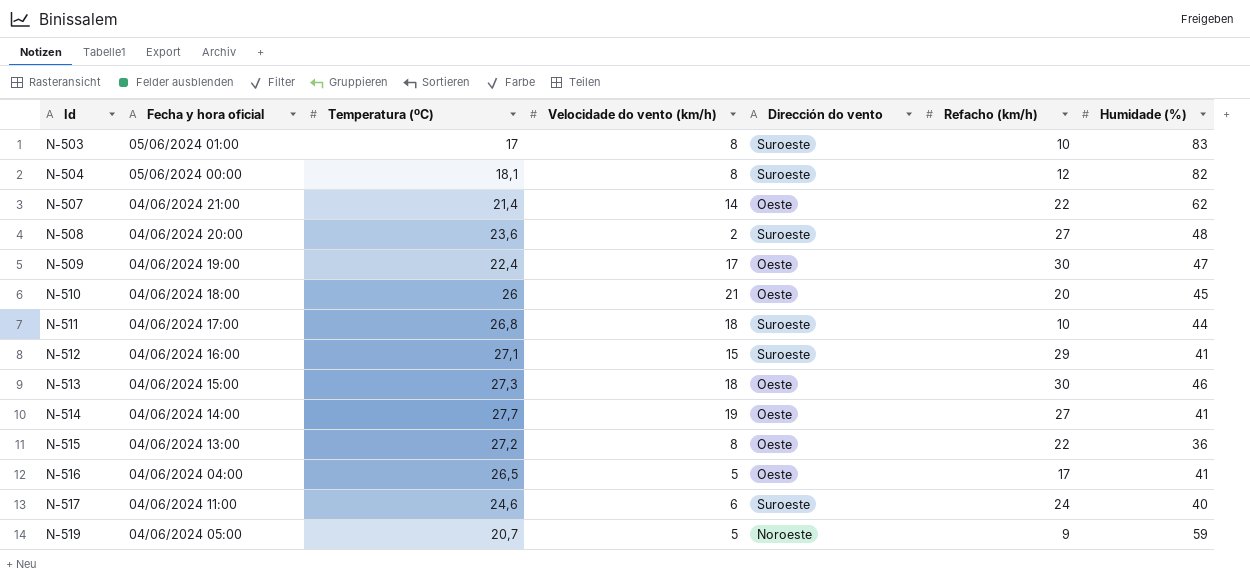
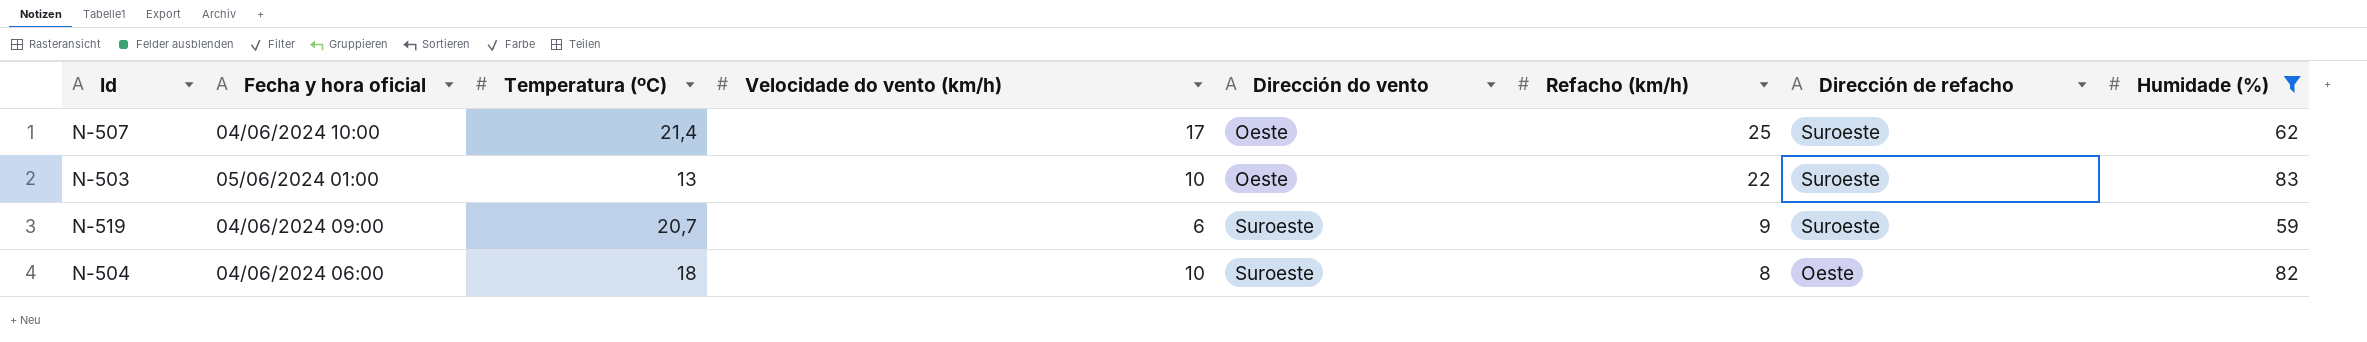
filter: none -> Humidade (%) >= 59
row order: Id ascending -> Dirección do vento ascending
column Dirección de refacho | position: none -> 7
N-507 | Fecha y hora oficial: 04/06/2024 21:00 -> 04/06/2024 10:00
N-507 | Velocidade do vento (km/h): 14 -> 17
N-507 | Refacho (km/h): 22 -> 25
N-503 | Temperatura (ºC): 17 -> 13
N-503 | Velocidade do vento (km/h): 8 -> 10
N-503 | Dirección do vento: Suroeste -> Oeste
N-503 | Refacho (km/h): 10 -> 22
N-519 | Fecha y hora oficial: 04/06/2024 05:00 -> 04/06/2024 09:00
N-519 | Velocidade do vento (km/h): 5 -> 6
N-519 | Dirección do vento: Noroeste -> Suroeste
N-504 | Fecha y hora oficial: 05/06/2024 00:00 -> 04/06/2024 06:00
N-504 | Temperatura (ºC): 18,1 -> 18
N-504 | Velocidade do vento (km/h): 8 -> 10
N-504 | Refacho (km/h): 12 -> 8

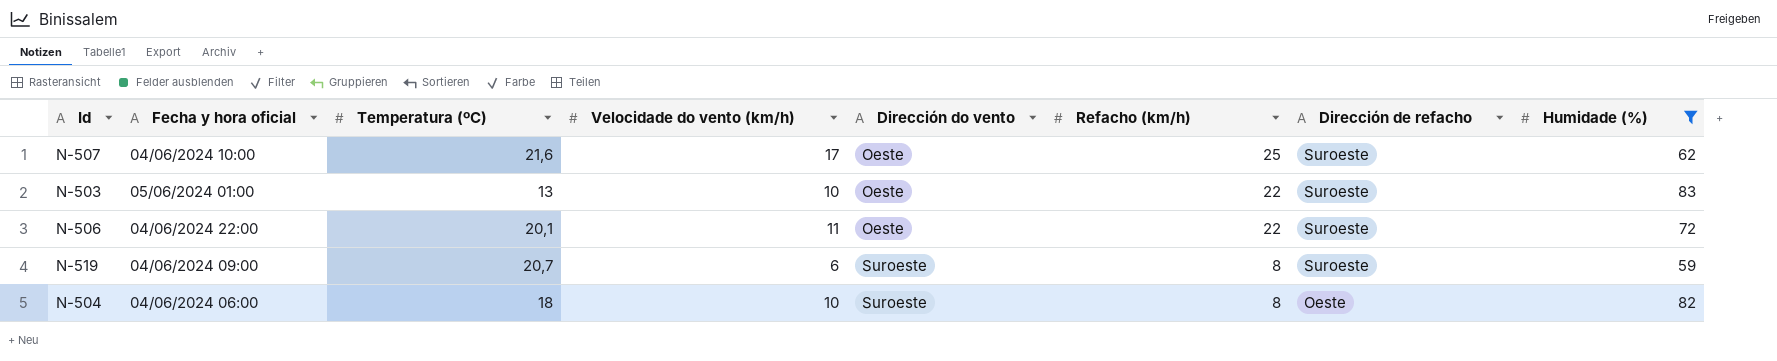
N-507 | Temperatura (ºC): 21,4 -> 21,6
row N-506: none -> 04/06/2024 22:00 | 20,1 | 11 | Oeste | 22 | Suroeste | 72
N-519 | Refacho (km/h): 9 -> 8

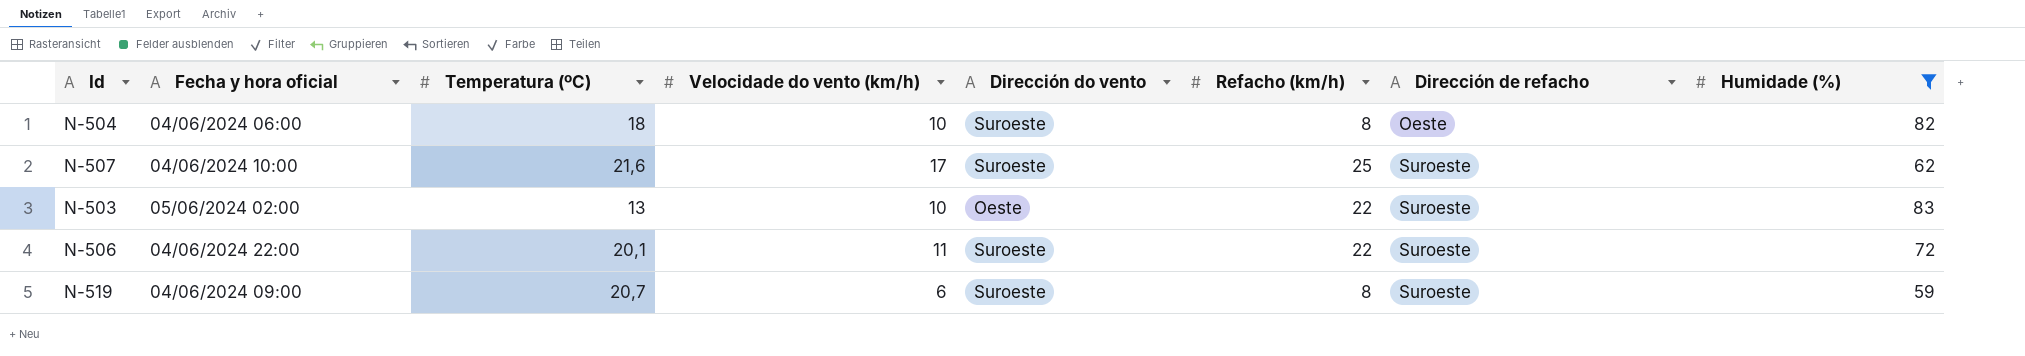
row order: Dirección do vento ascending -> Dirección de refacho ascending
N-507 | Dirección do vento: Oeste -> Suroeste
N-503 | Fecha y hora oficial: 05/06/2024 01:00 -> 05/06/2024 02:00
N-506 | Dirección do vento: Oeste -> Suroeste

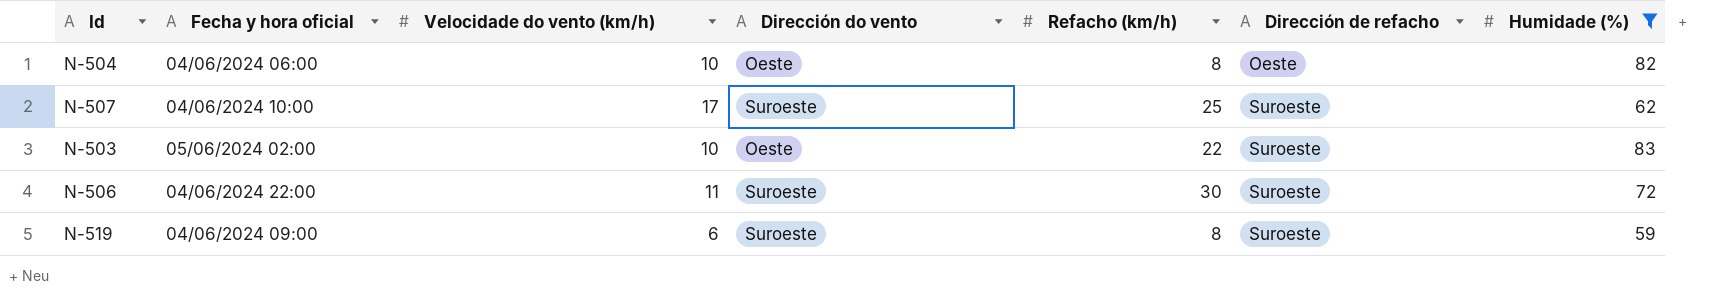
column Temperatura (ºC) | position: 3 -> none
N-504 | Dirección do vento: Suroeste -> Oeste
N-506 | Refacho (km/h): 22 -> 30

